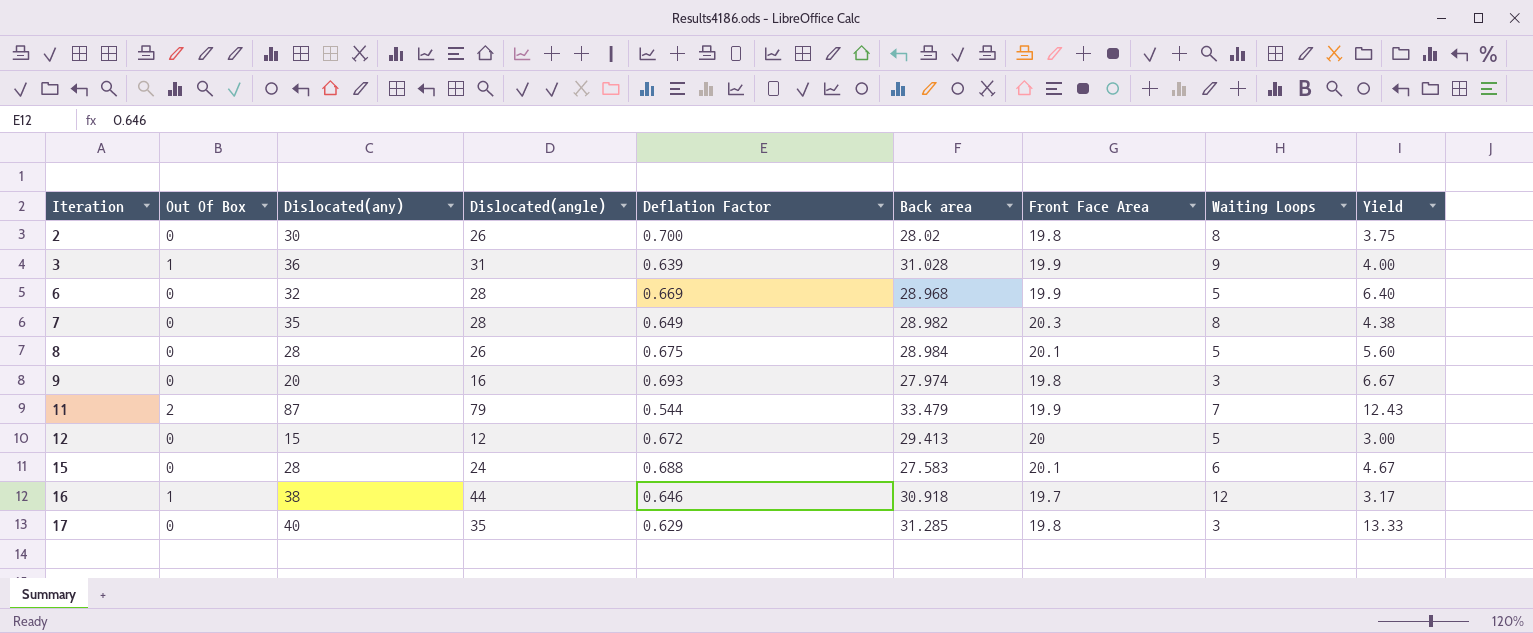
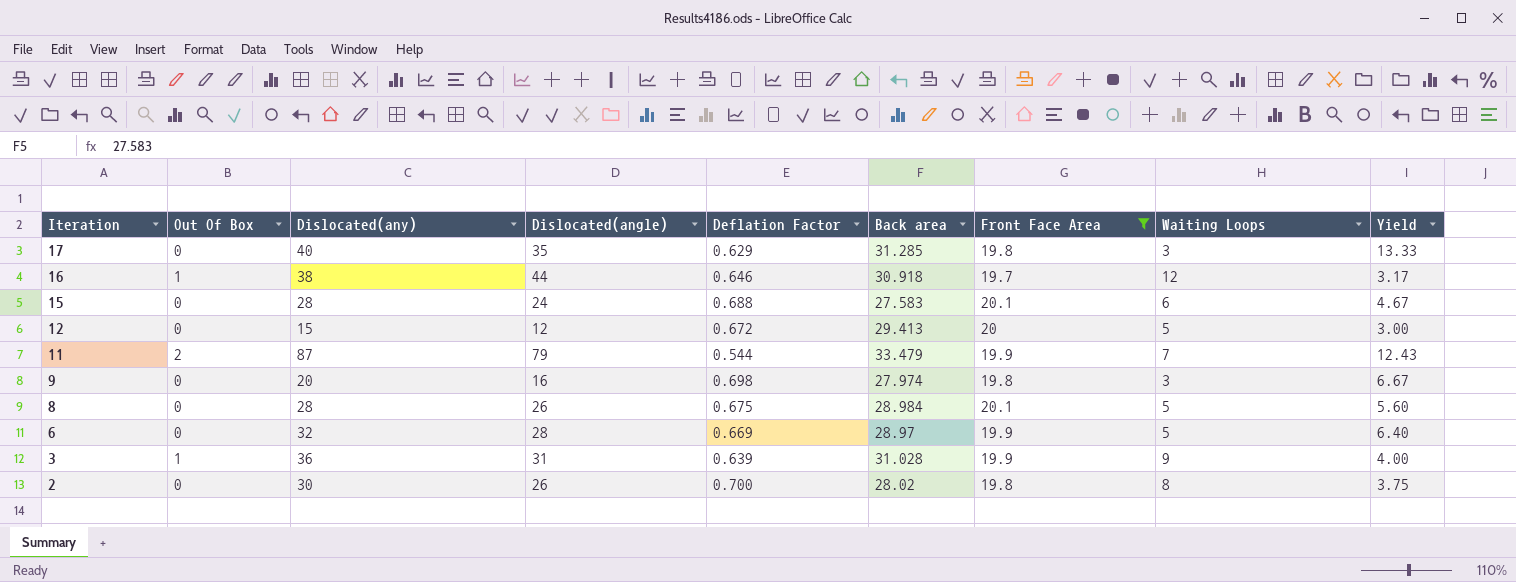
filter: none -> Front Face Area != 20.3
row order: Iteration ascending -> Iteration descending
9 | Deflation Factor: 0.693 -> 0.698
6 | Back area: 28.968 -> 28.97

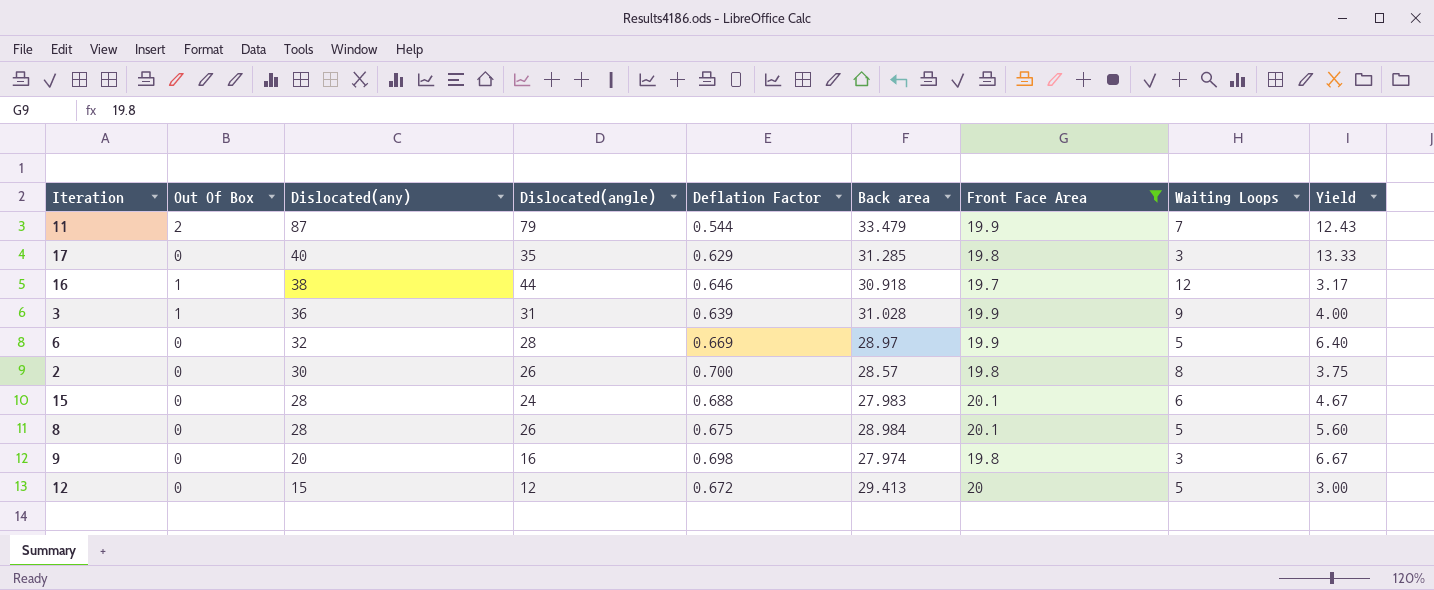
row order: Iteration descending -> Dislocated(any) descending
2 | Back area: 28.02 -> 28.57
15 | Back area: 27.583 -> 27.983

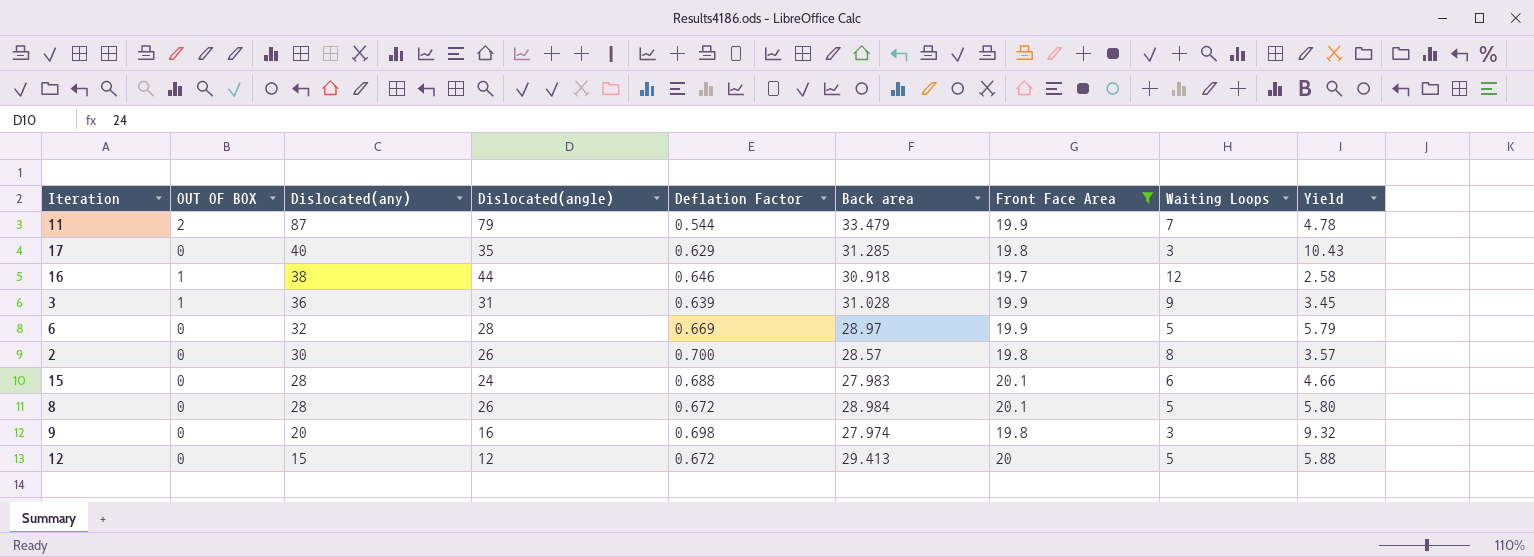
column name: Out Of Box -> OUT OF BOX
column Yield | formula: [Dislocated(any)] / [Waiting Loops] -> [Back area] / [Waiting Loops]
8 | Deflation Factor: 0.675 -> 0.672

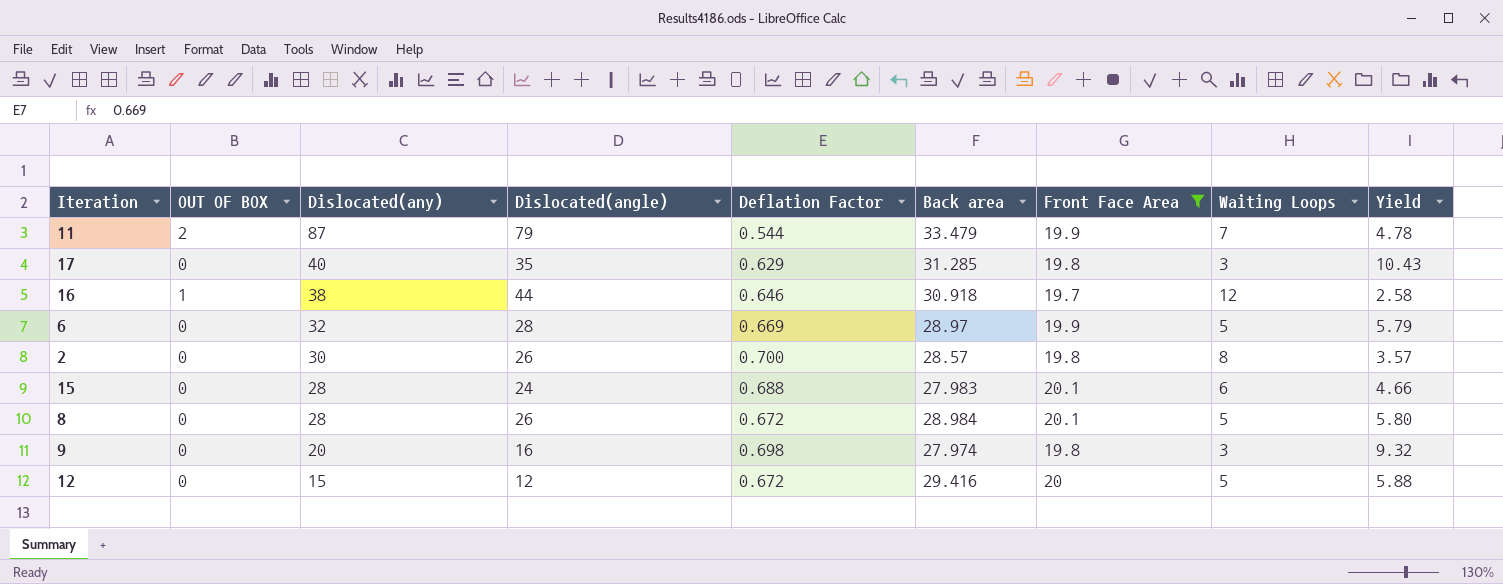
row 3: 1 | 36 | 31 | 0.639 | 31.028 | 19.9 | 9 | 3.45 -> none
12 | Back area: 29.413 -> 29.416

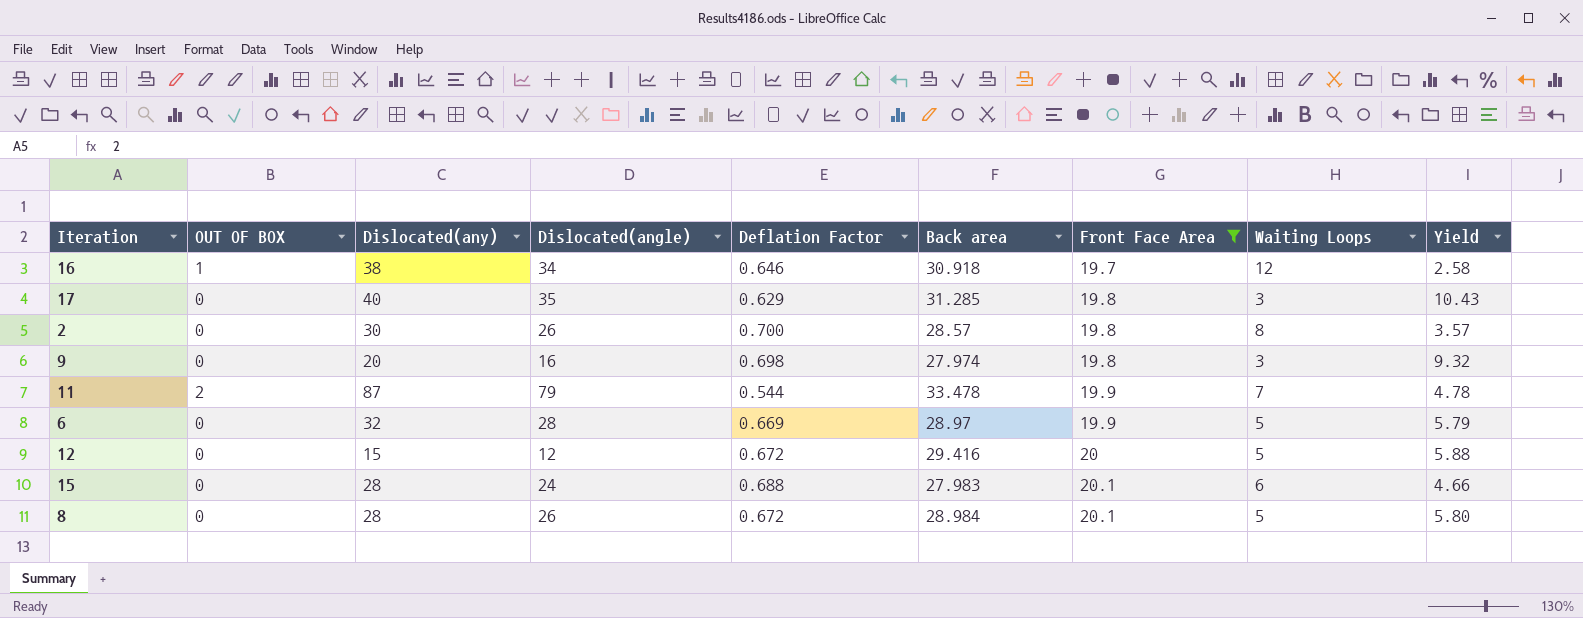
row order: Dislocated(any) descending -> Front Face Area ascending
16 | Dislocated(angle): 44 -> 34
11 | Back area: 33.479 -> 33.478

